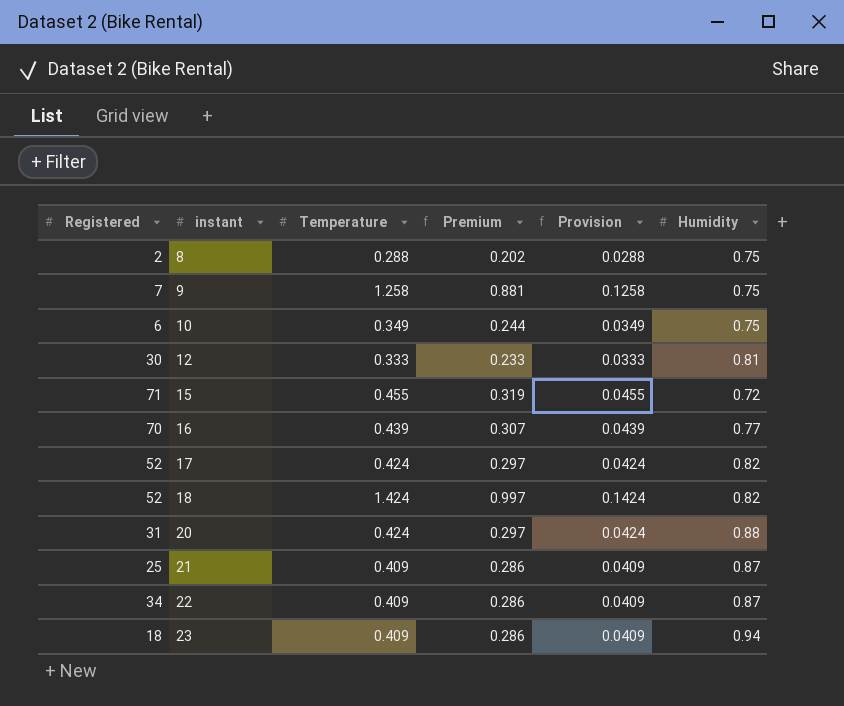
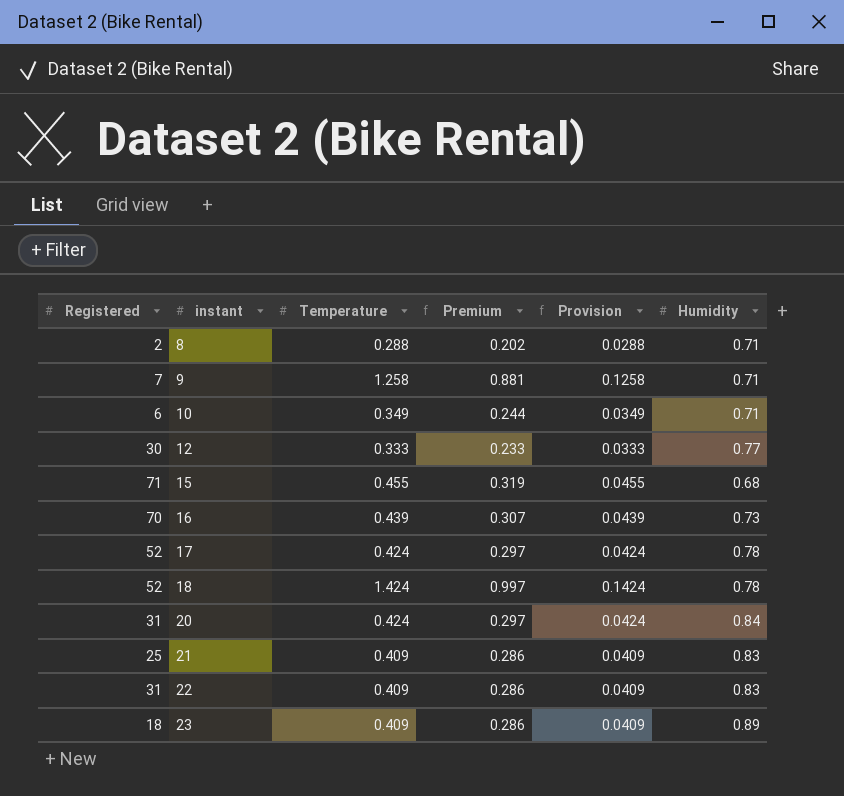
8 | Humidity: 0.75 -> 0.71
9 | Humidity: 0.75 -> 0.71
10 | Humidity: 0.75 -> 0.71
12 | Humidity: 0.81 -> 0.77
15 | Humidity: 0.72 -> 0.68
16 | Humidity: 0.77 -> 0.73
17 | Humidity: 0.82 -> 0.78
18 | Humidity: 0.82 -> 0.78
20 | Humidity: 0.88 -> 0.84
21 | Humidity: 0.87 -> 0.83
22 | Registered: 34 -> 31
22 | Humidity: 0.87 -> 0.83
23 | Humidity: 0.94 -> 0.89

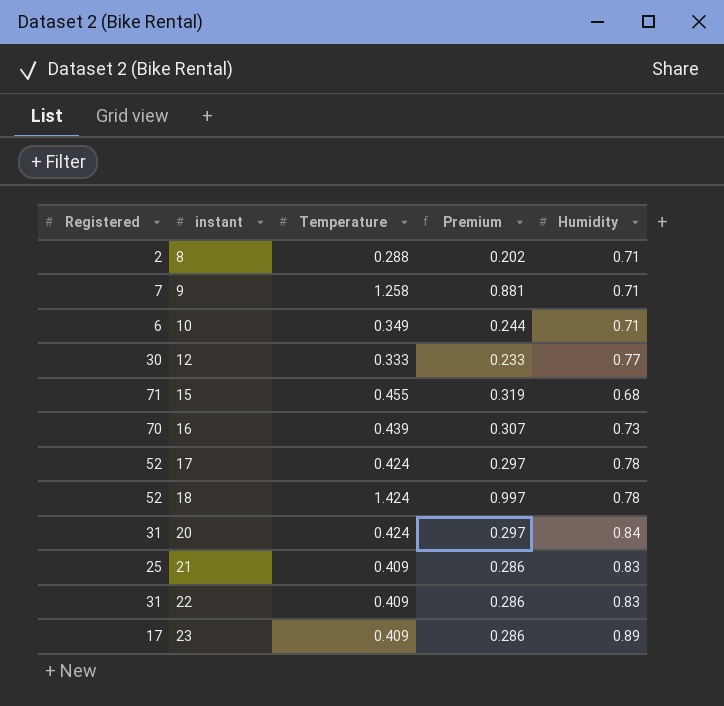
column Provision | formula: [Temperature] * 0.1 -> none
23 | Registered: 18 -> 17

